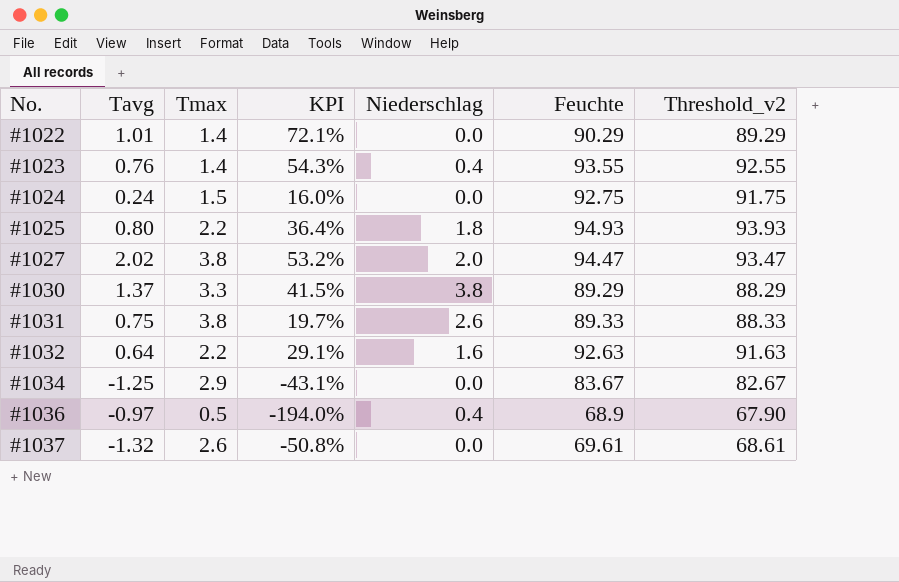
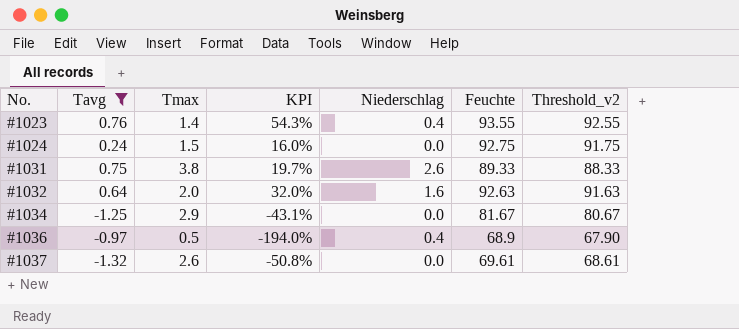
filter: none -> Tavg <= 0.76
#1032 | Tmax: 2.2 -> 2.0
#1032 | KPI: 29.1% -> 32.0%
#1034 | Feuchte: 83.67 -> 81.67
#1034 | Threshold_v2: 82.67 -> 80.67

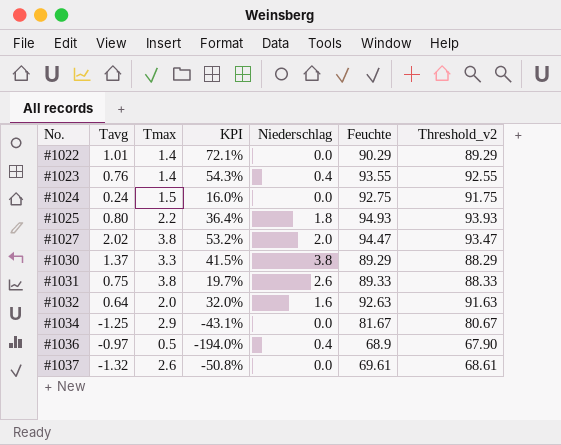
filter: Tavg <= 0.76 -> none

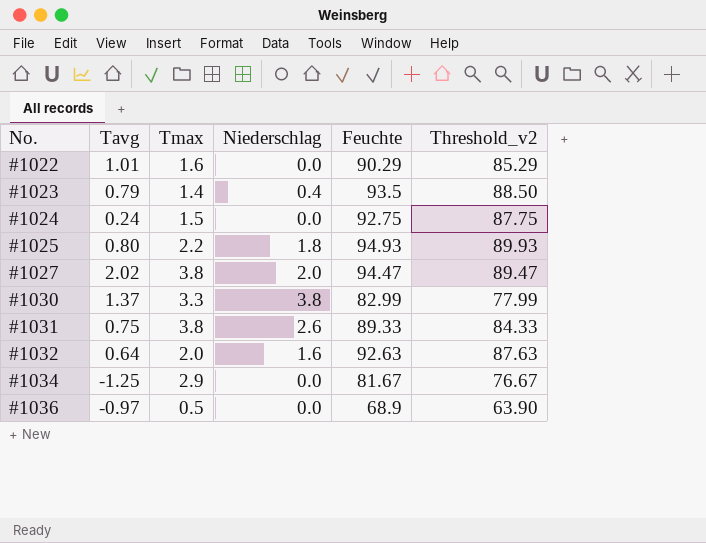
column KPI | formula: [Tavg] / [Tmax] -> none
column Threshold_v2 | formula: [Feuchte] - 1 -> [Feuchte] - 5
row #1037: -1.32 | 2.6 | -50.8% | 0.0 | 69.61 | 68.61 -> none
#1022 | Tmax: 1.4 -> 1.6
#1023 | Tavg: 0.76 -> 0.79
#1023 | Feuchte: 93.55 -> 93.5
#1030 | Feuchte: 89.29 -> 82.99
#1036 | Niederschlag: 0.4 -> 0.0

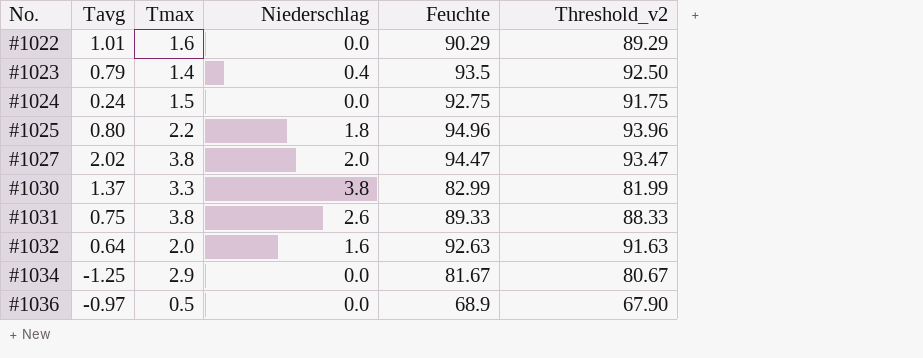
column Threshold_v2 | formula: [Feuchte] - 5 -> [Feuchte] - 1
#1025 | Feuchte: 94.93 -> 94.96

